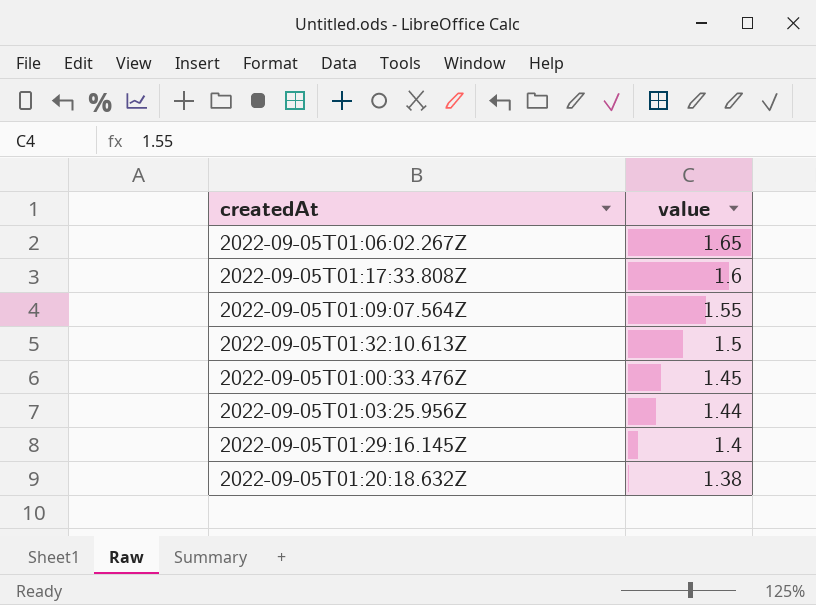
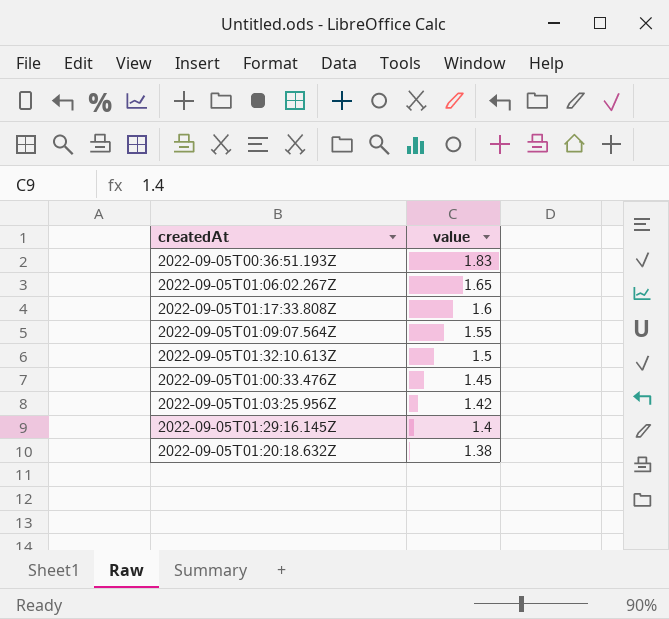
row 2022-09-05T00:36:51.193Z: none -> 1.83
2022-09-05T01:03:25.956Z | value: 1.44 -> 1.42

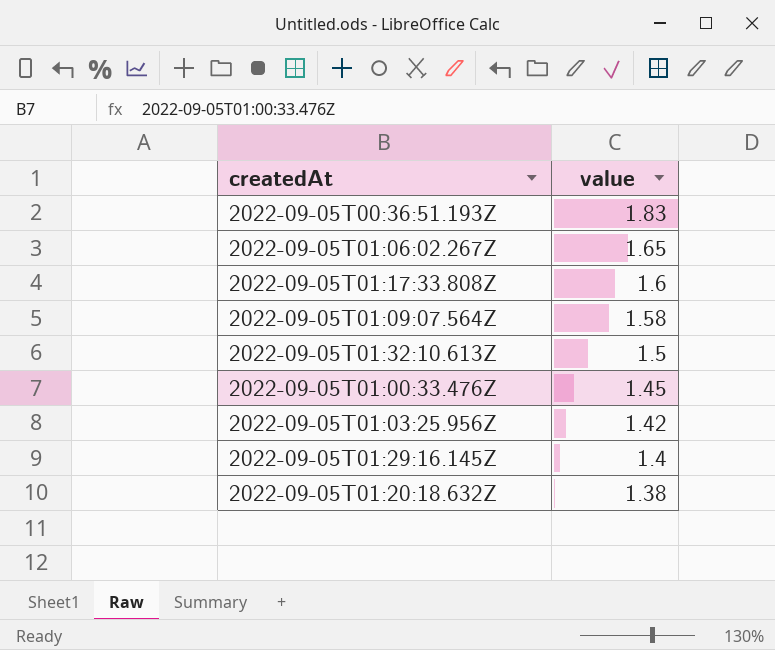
2022-09-05T01:09:07.564Z | value: 1.55 -> 1.58

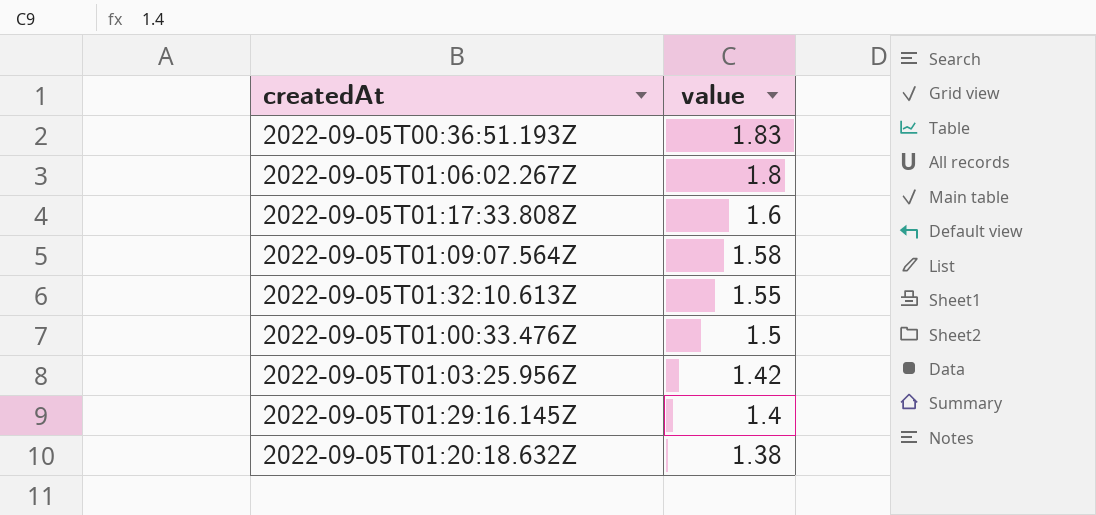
2022-09-05T01:06:02.267Z | value: 1.65 -> 1.8
2022-09-05T01:32:10.613Z | value: 1.5 -> 1.55
2022-09-05T01:00:33.476Z | value: 1.45 -> 1.5

